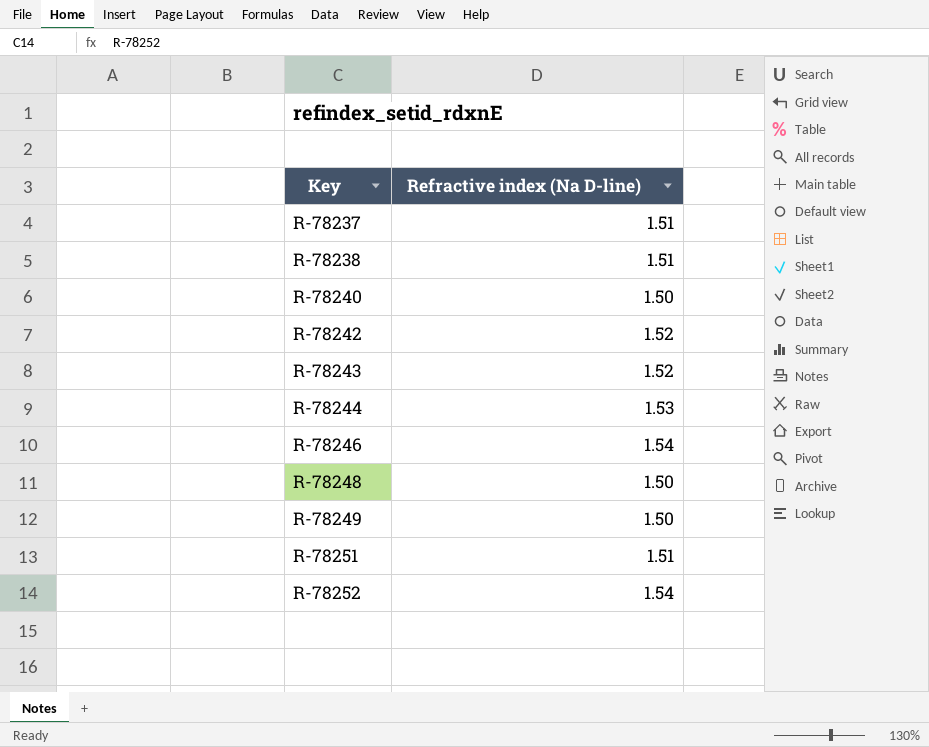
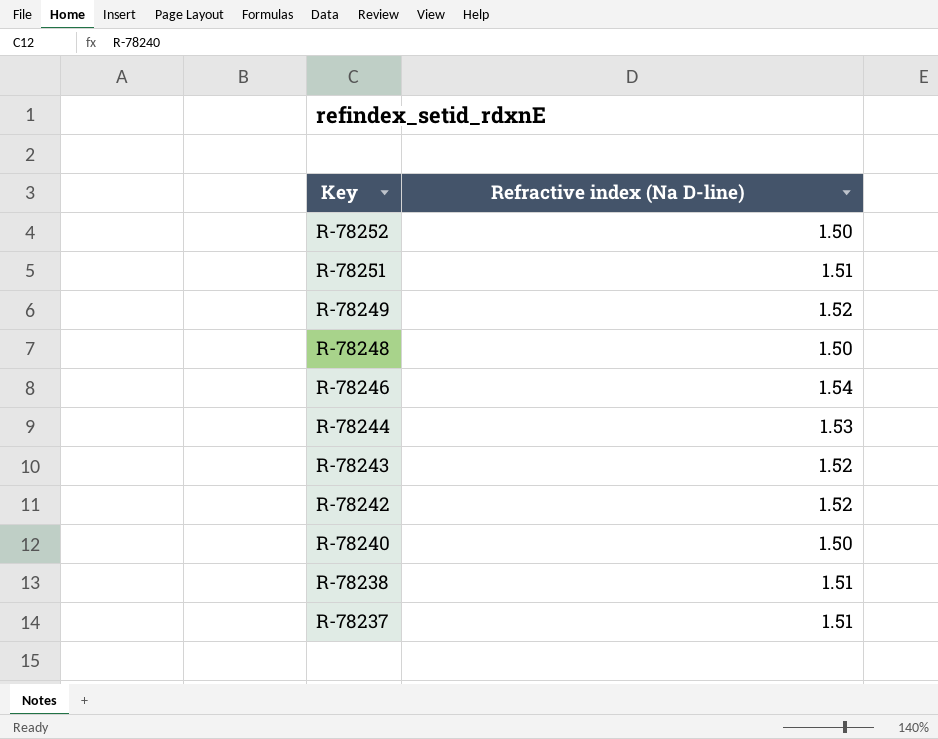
row order: Key ascending -> Key descending
R-78252 | Refractive index (Na D-line): 1.54 -> 1.50
R-78249 | Refractive index (Na D-line): 1.50 -> 1.52

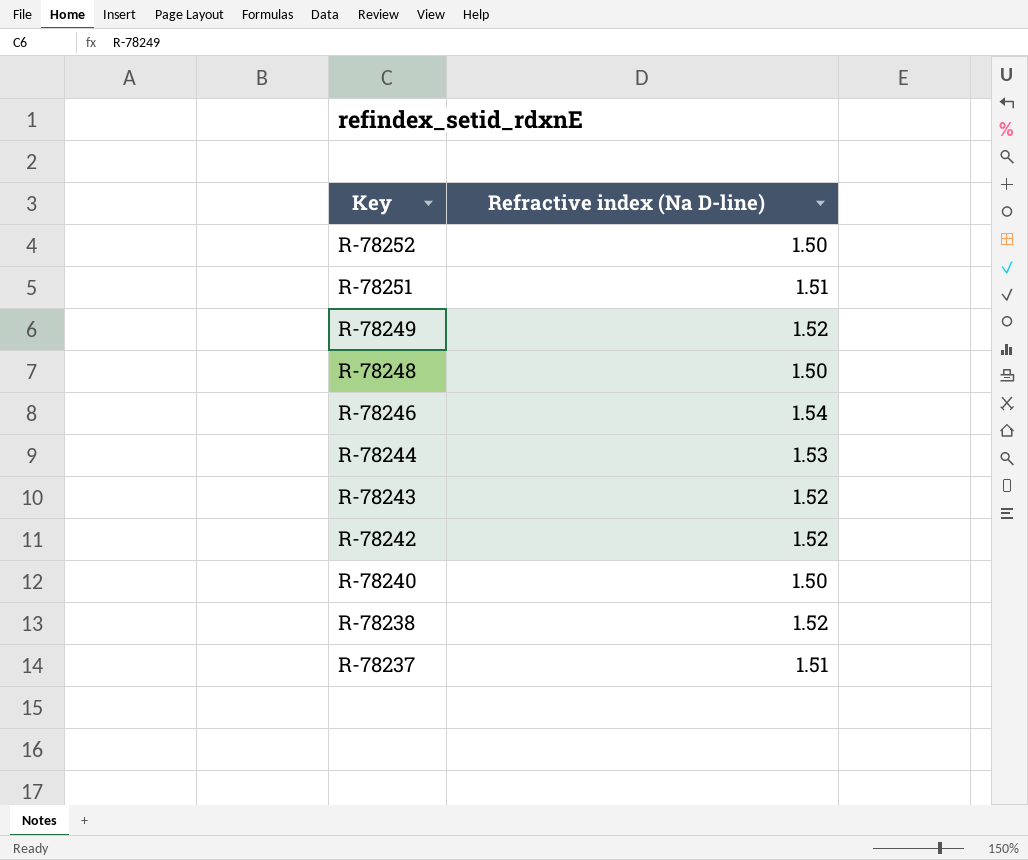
R-78238 | Refractive index (Na D-line): 1.51 -> 1.52

